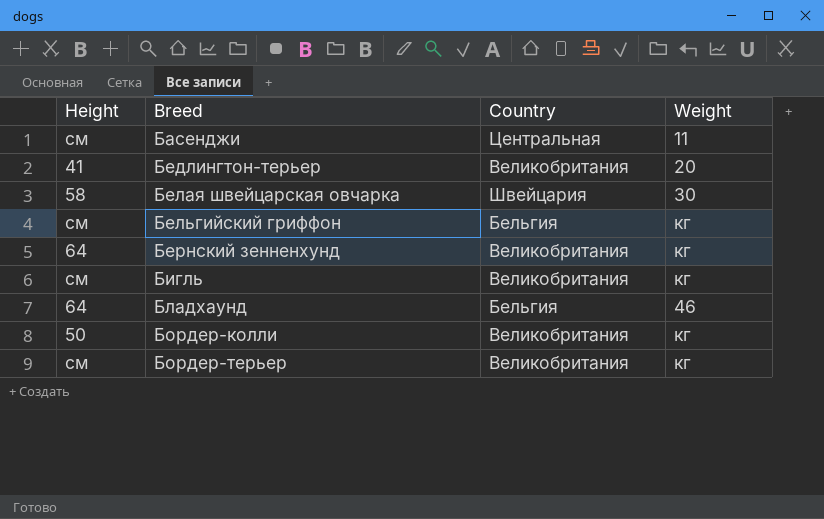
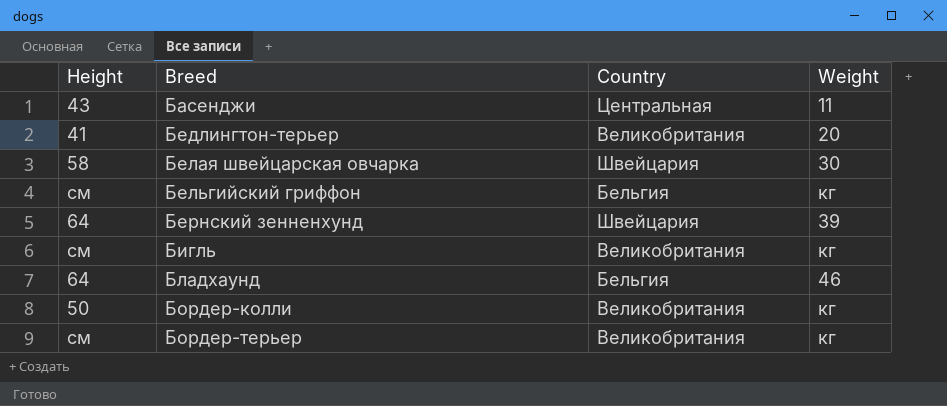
Басенджи | Height: см -> 43
Бернский зенненхунд | Country: Великобритания -> Швейцария
Бернский зенненхунд | Weight: кг -> 39

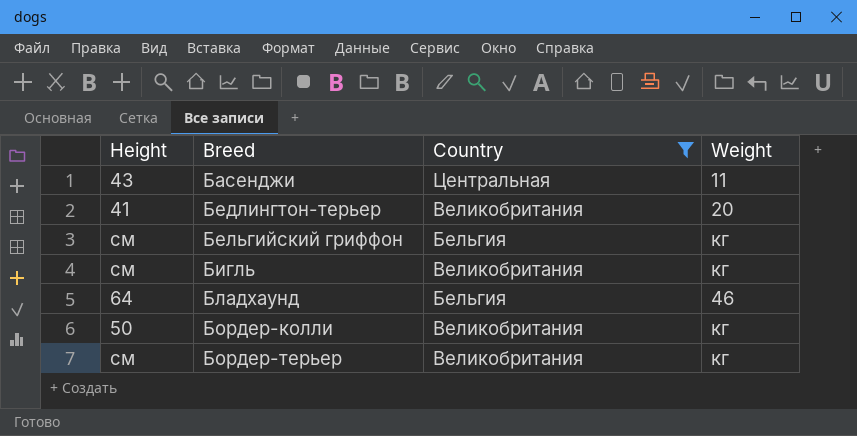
filter: none -> Country != Швейцария

